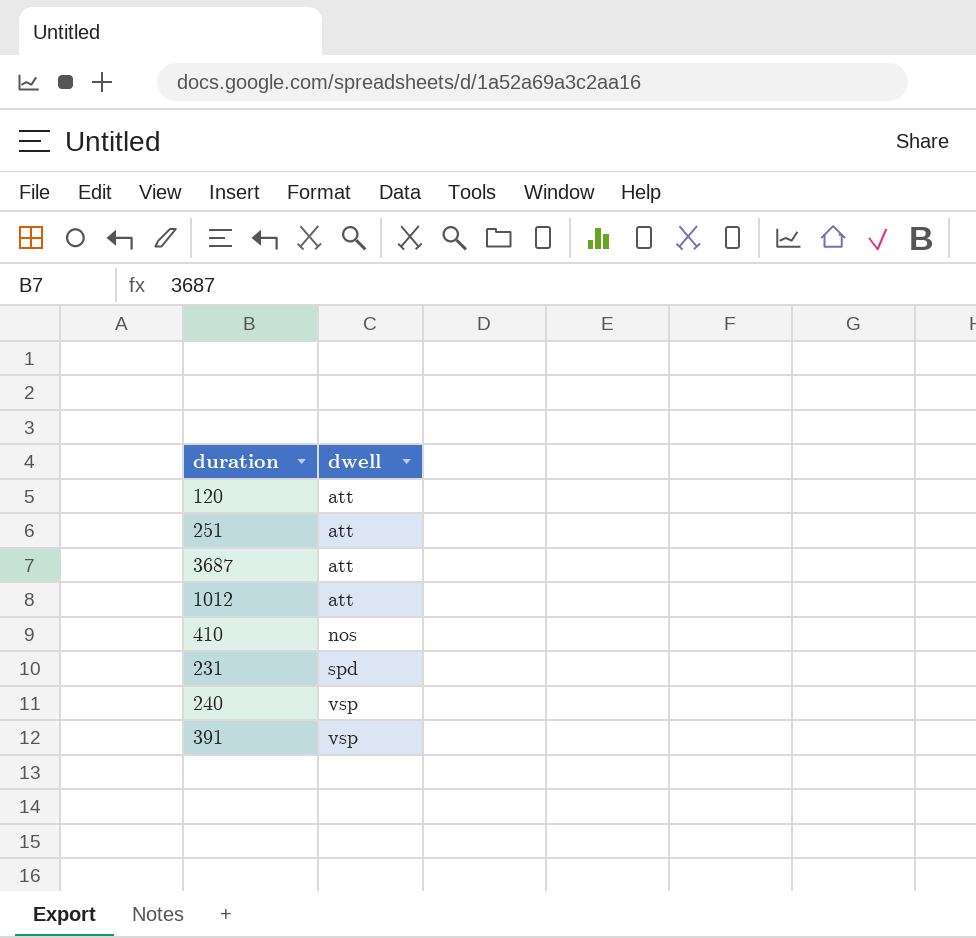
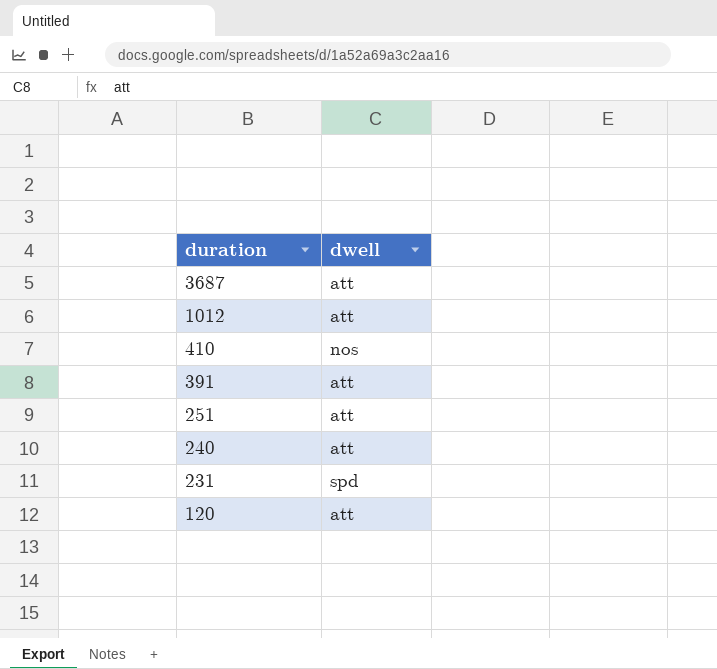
row order: dwell ascending -> duration descending
391 | dwell: vsp -> att
240 | dwell: vsp -> att

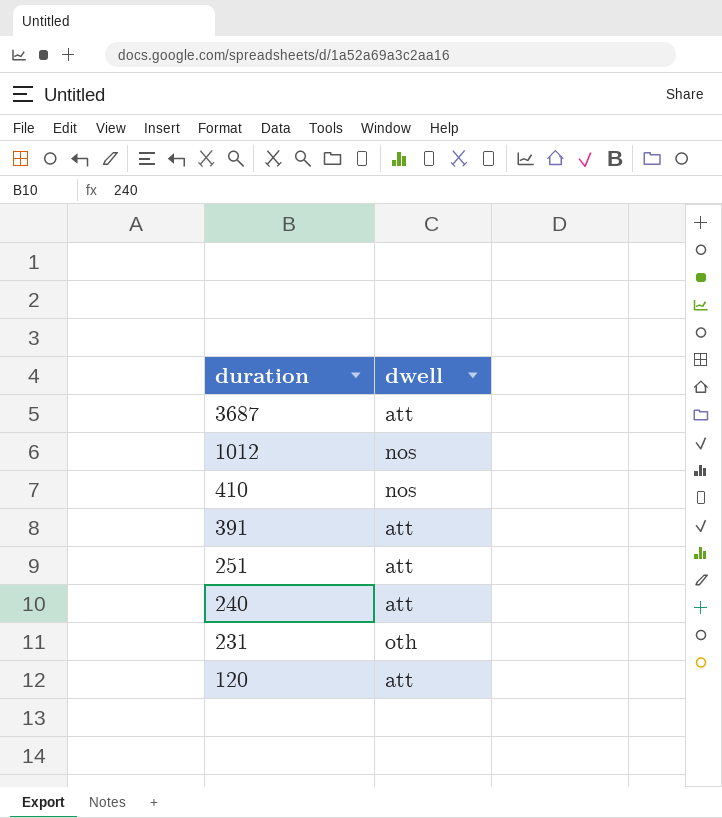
1012 | dwell: att -> nos
231 | dwell: spd -> oth

